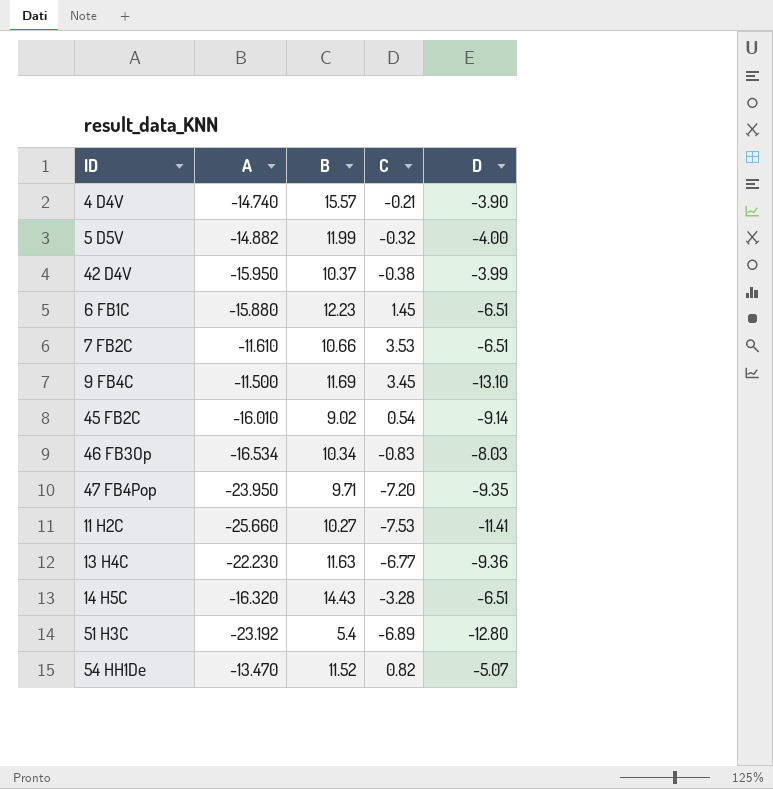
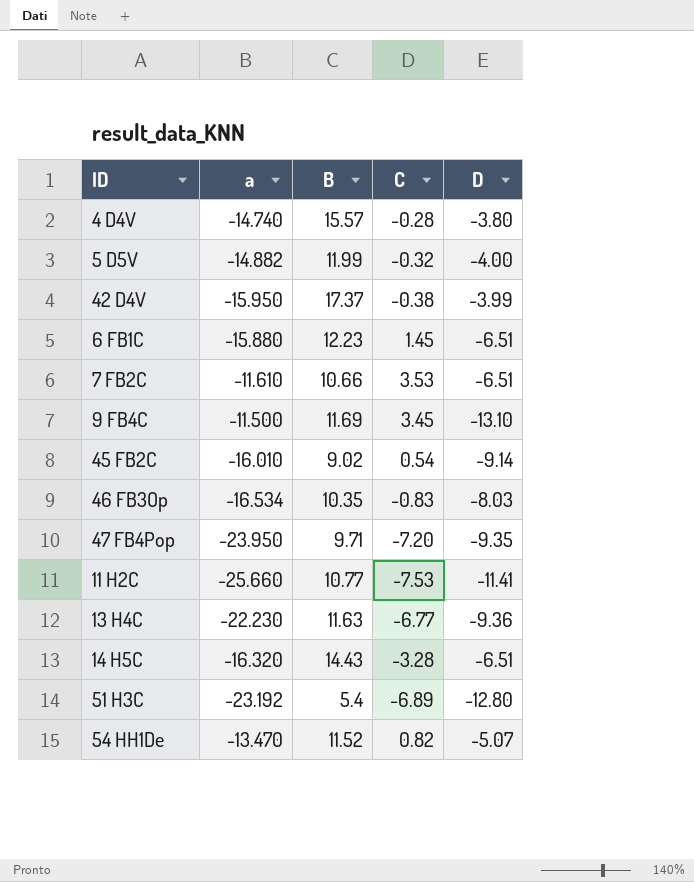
column name: A -> a
4 D4V | C: -0.21 -> -0.28
4 D4V | D: -3.90 -> -3.80
42 D4V | B: 10.37 -> 17.37
46 FB3Op | B: 10.34 -> 10.35
11 H2C | B: 10.27 -> 10.77

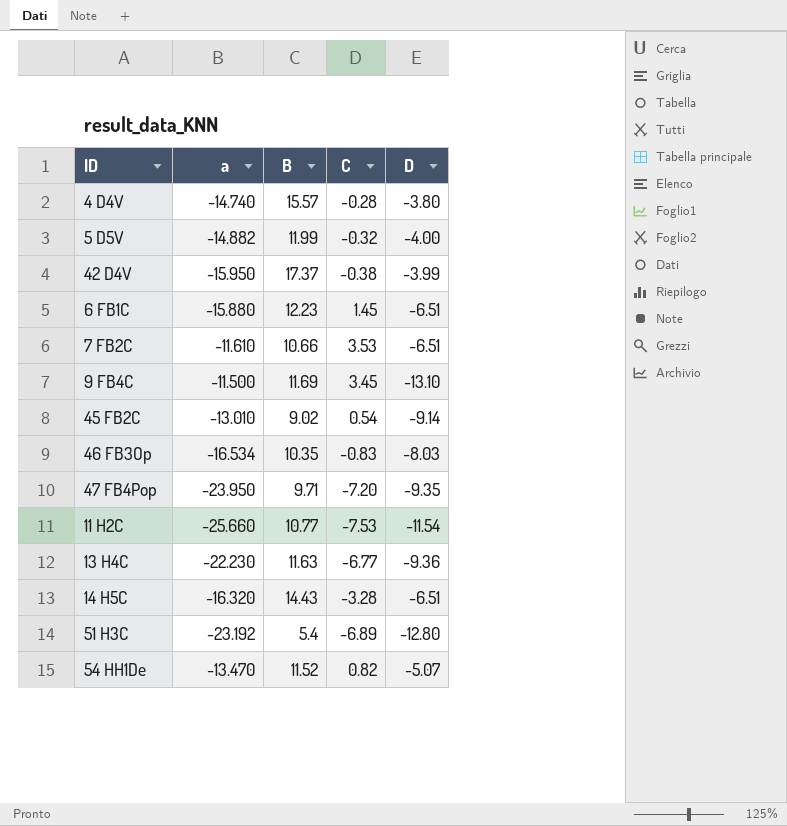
45 FB2C | a: -16.010 -> -13.010
11 H2C | D: -11.41 -> -11.54

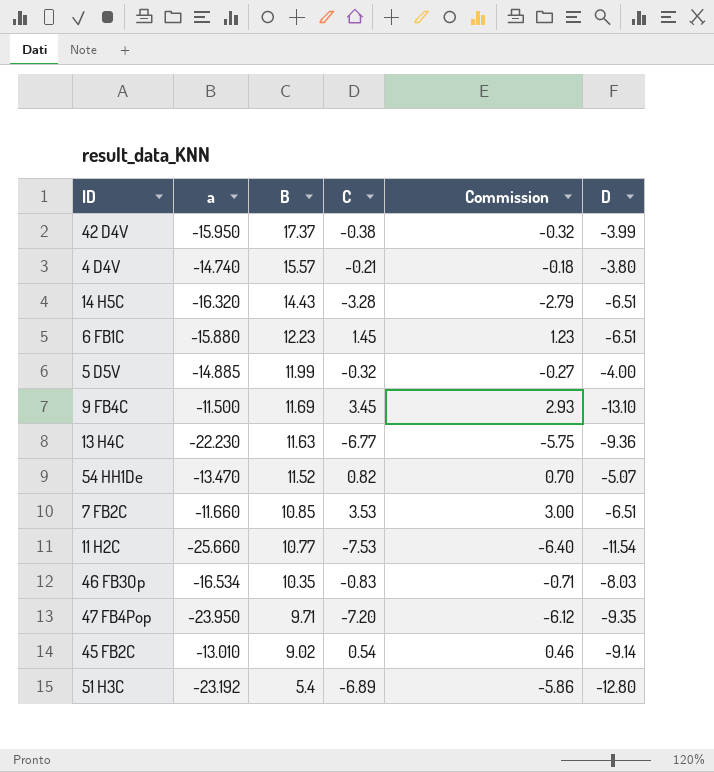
row order: none -> B descending
column Commission | formula: none -> [C] * 0.85
4 D4V | C: -0.28 -> -0.21
5 D5V | a: -14.882 -> -14.885
7 FB2C | a: -11.610 -> -11.660
7 FB2C | B: 10.66 -> 10.85

